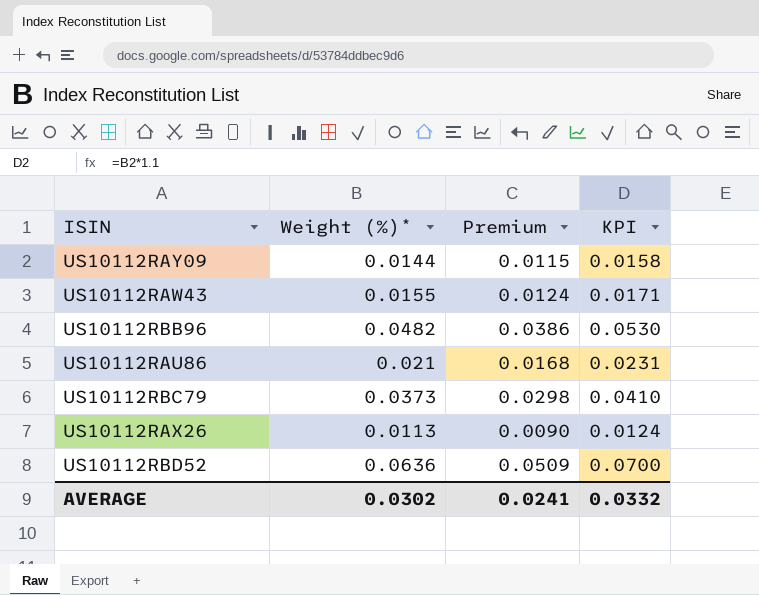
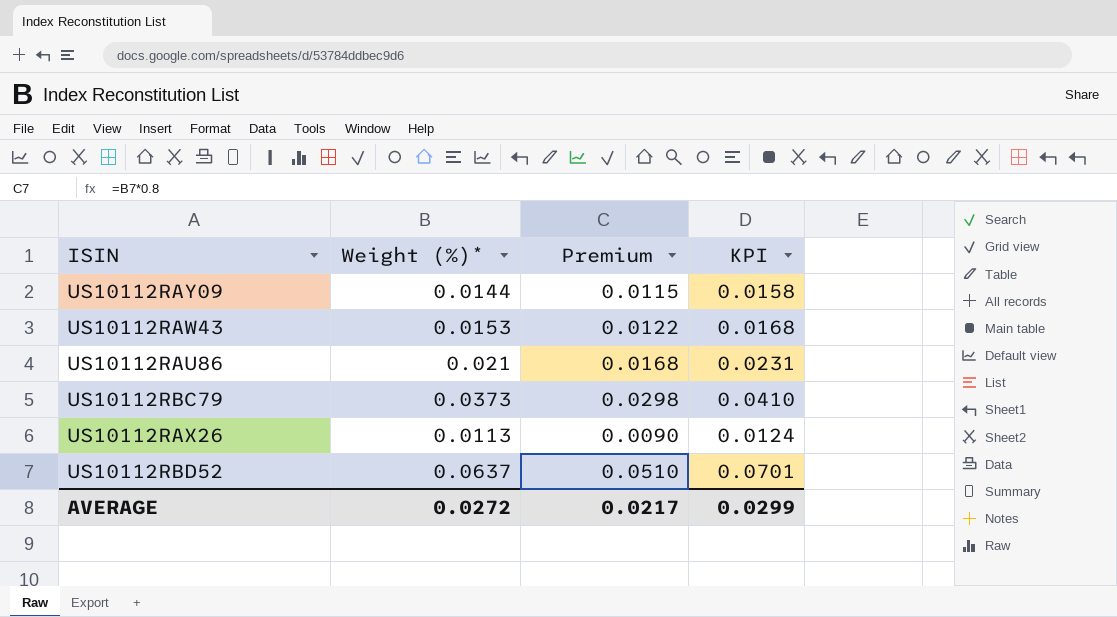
row US10112RBB96: 0.0482 | 0.0386 | 0.0530 -> none
US10112RAW43 | Weight (%)*: 0.0155 -> 0.0153
US10112RAW43 | Premium: 0.0124 -> 0.0122
US10112RAW43 | KPI: 0.0171 -> 0.0168
US10112RBD52 | Weight (%)*: 0.0636 -> 0.0637
US10112RBD52 | Premium: 0.0509 -> 0.0510
US10112RBD52 | KPI: 0.0700 -> 0.0701
AVERAGE | Weight (%)*: 0.0302 -> 0.0272
AVERAGE | Premium: 0.0241 -> 0.0217
AVERAGE | KPI: 0.0332 -> 0.0299

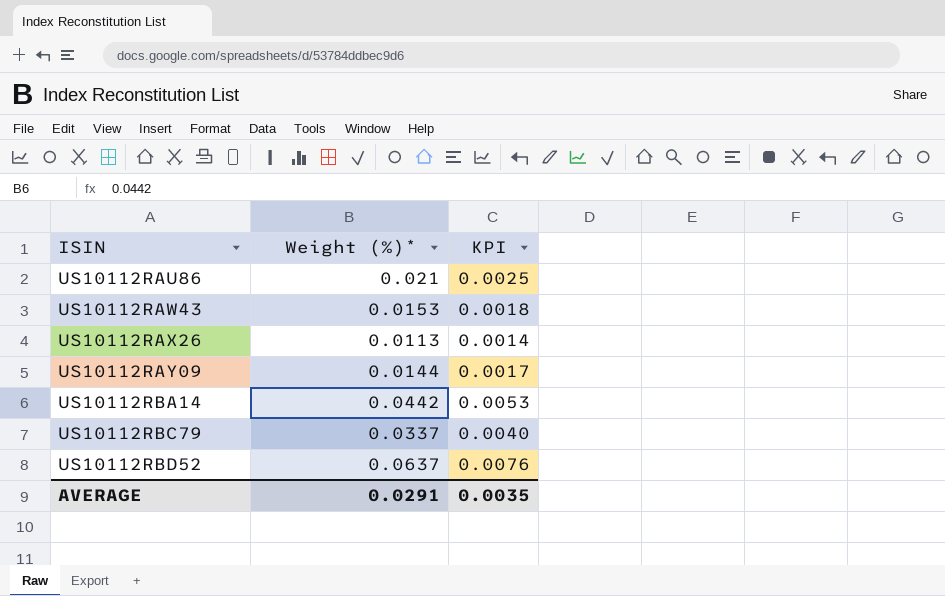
row order: none -> ISIN ascending
column Premium | formula: [Weight (%)*] * 0.8 -> none
column KPI | formula: [Weight (%)*] * 1.1 -> [Weight (%)*] * 0.12
row US10112RBA14: none -> 0.0442 | 0.0053
US10112RBC79 | Weight (%)*: 0.0373 -> 0.0337
AVERAGE | Weight (%)*: 0.0272 -> 0.0291
AVERAGE | KPI: 0.0299 -> 0.0035

